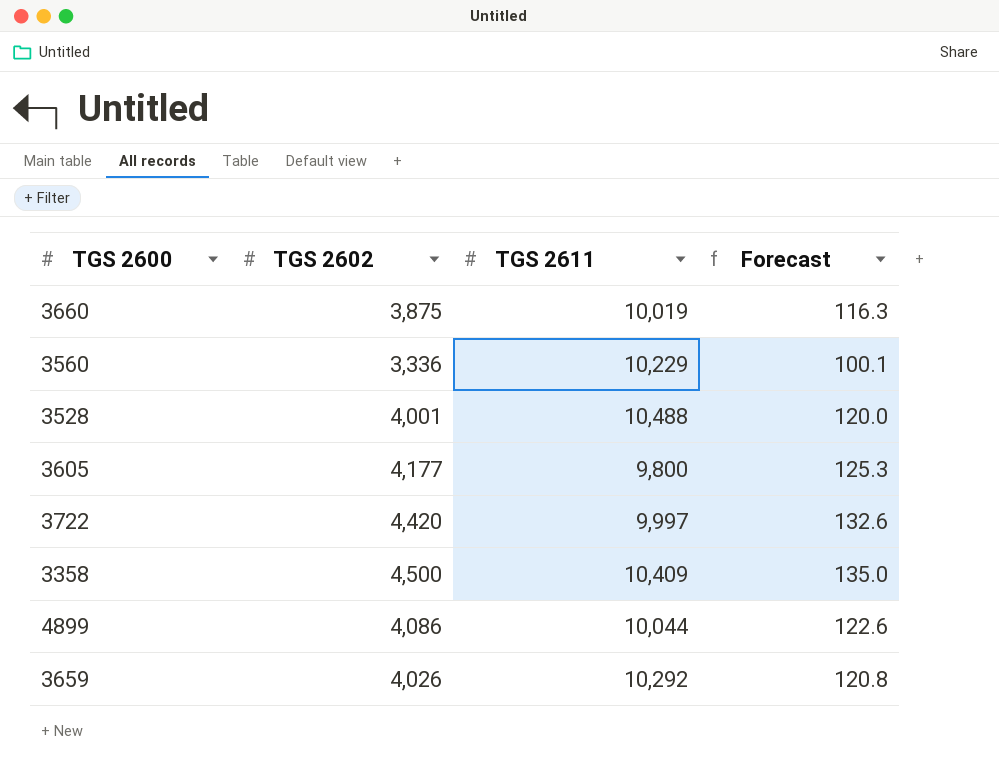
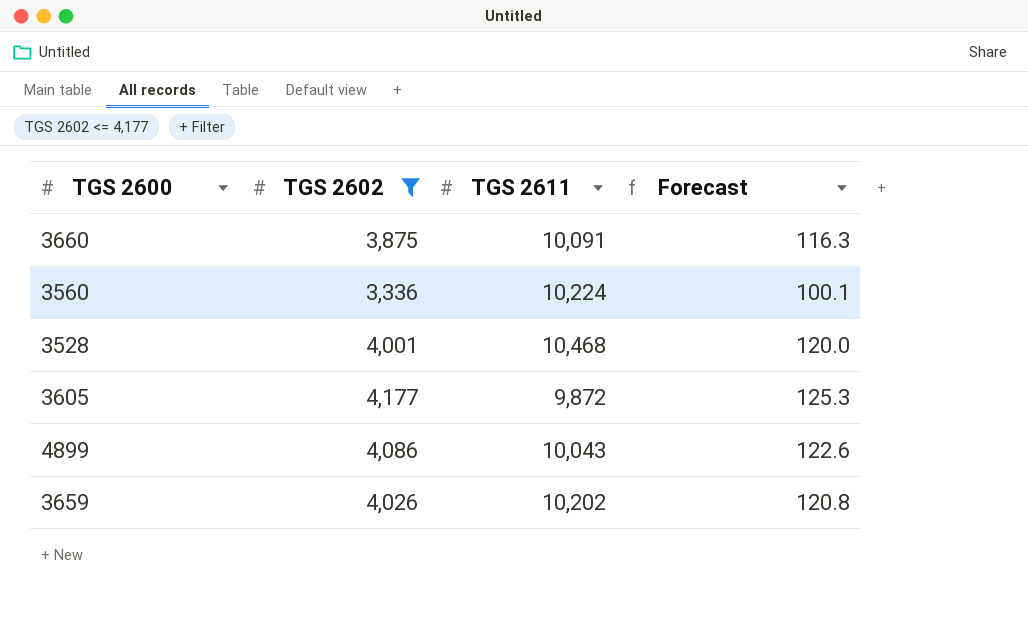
filter: none -> TGS 2602 <= 4,177
3660 | TGS 2611: 10,019 -> 10,091
3560 | TGS 2611: 10,229 -> 10,224
3528 | TGS 2611: 10,488 -> 10,468
3605 | TGS 2611: 9,800 -> 9,872
4899 | TGS 2611: 10,044 -> 10,043
3659 | TGS 2611: 10,292 -> 10,202

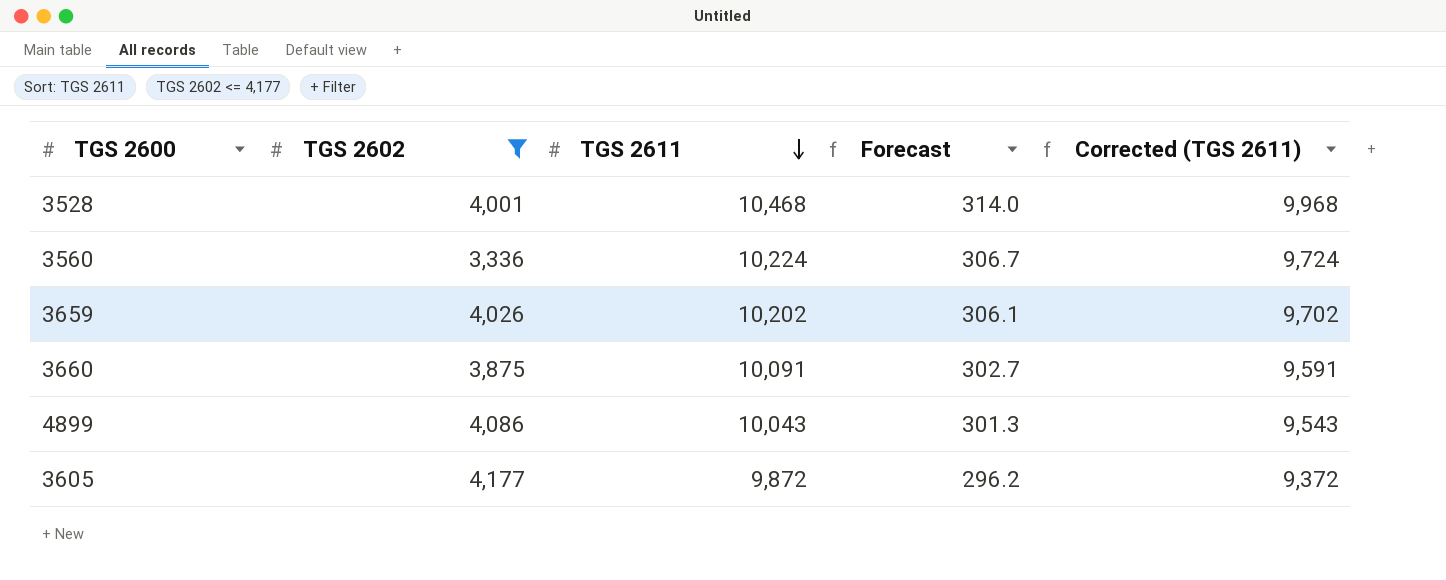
row order: none -> TGS 2611 descending
column Forecast | formula: [TGS 2602] * 0.03 -> [TGS 2611] * 0.03
column Corrected (TGS 2611) | formula: none -> [TGS 2611] - 500

